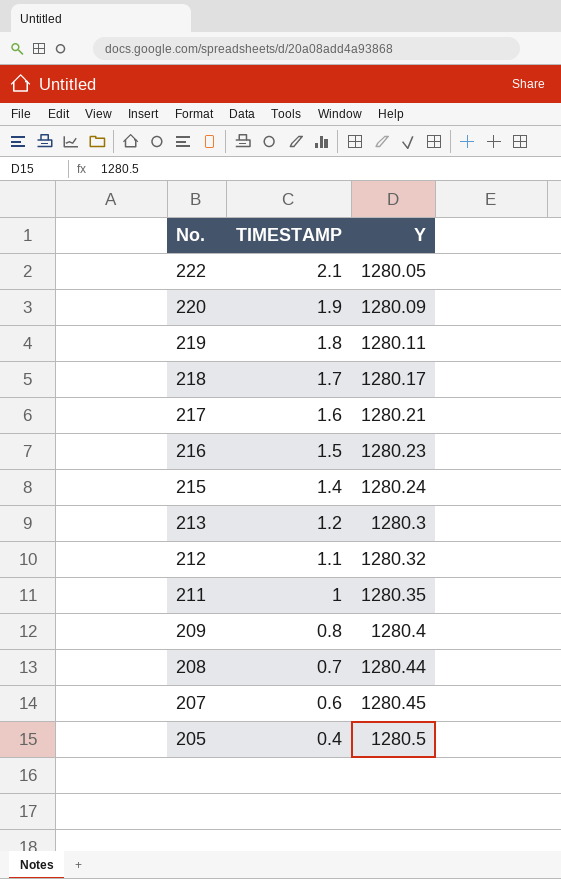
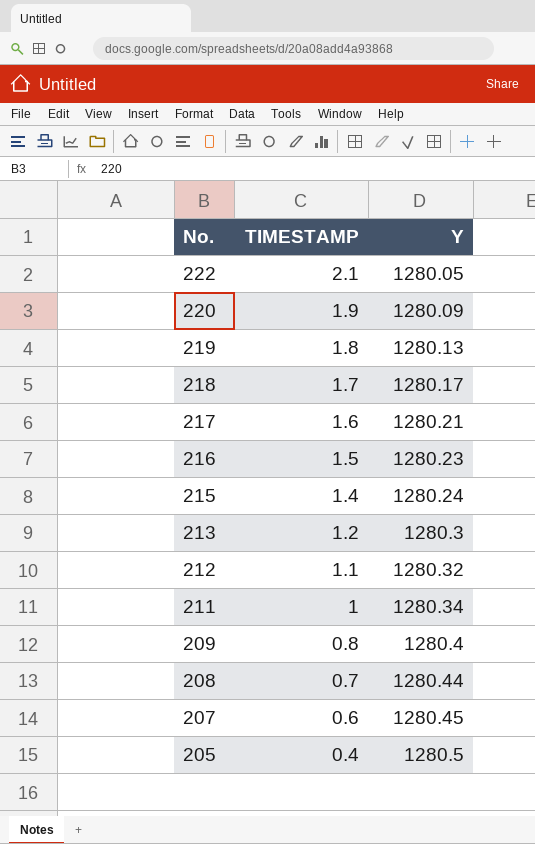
219 | Y: 1280.11 -> 1280.13
211 | Y: 1280.35 -> 1280.34

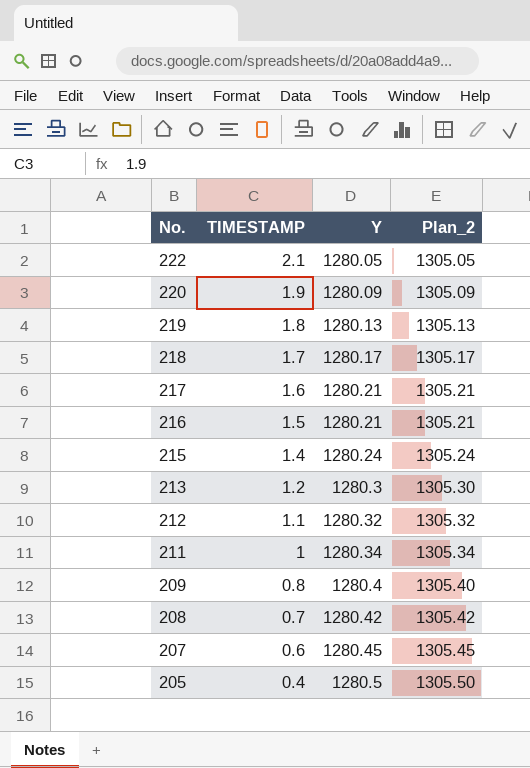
column Plan_2 | formula: none -> [Y] + 25
216 | Y: 1280.23 -> 1280.21
208 | Y: 1280.44 -> 1280.42

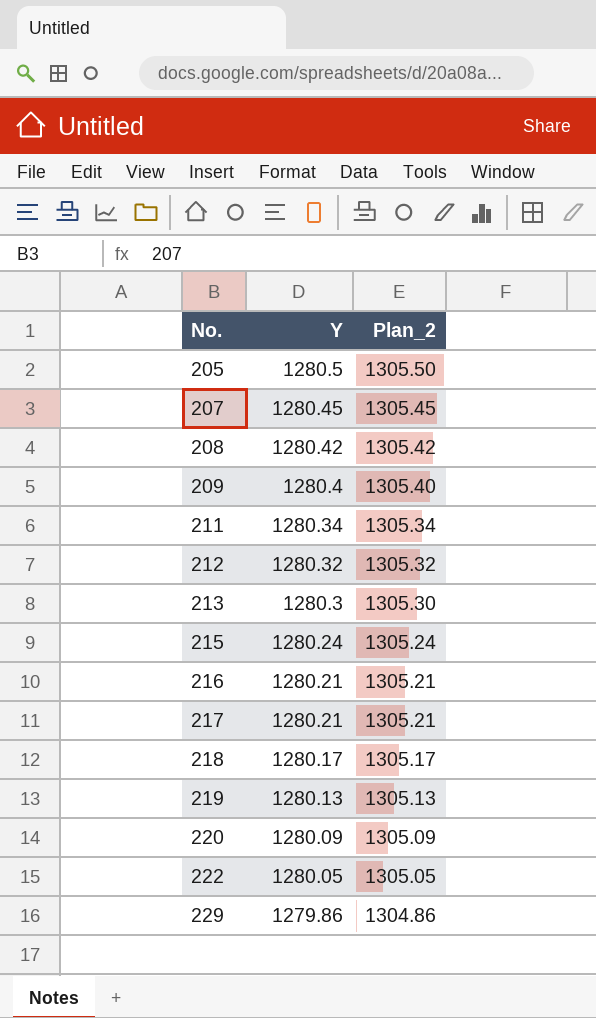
row order: No. descending -> No. ascending
column TIMESTAMP | position: 2 -> none
row 229: none -> 1279.86 | 1304.86

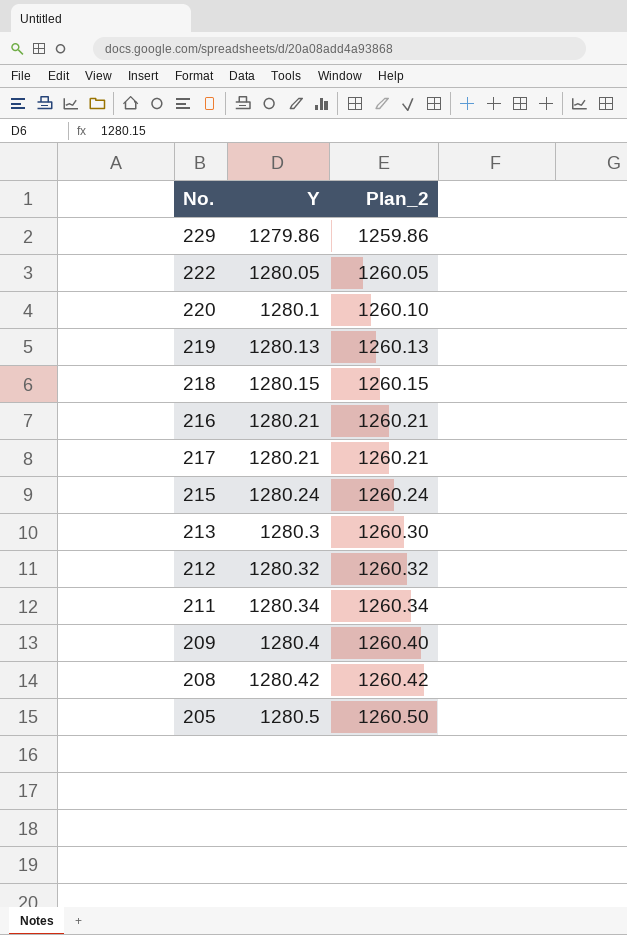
row order: No. ascending -> Y ascending
column Plan_2 | formula: [Y] + 25 -> [Y] - 20
row 207: 1280.45 | 1305.45 -> none
220 | Y: 1280.09 -> 1280.1
218 | Y: 1280.17 -> 1280.15

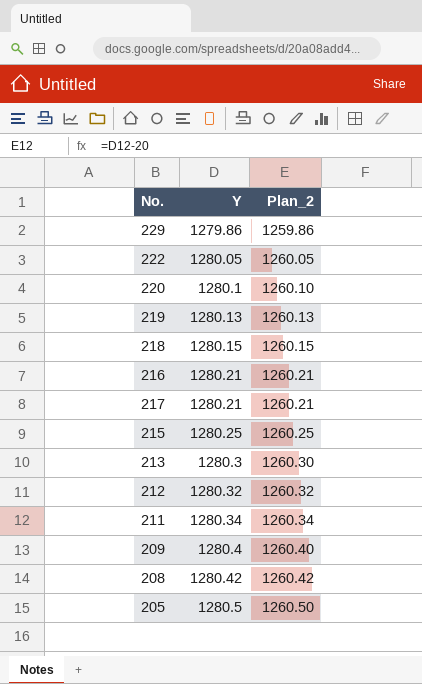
215 | Y: 1280.24 -> 1280.25
215 | Plan_2: 1260.24 -> 1260.25

